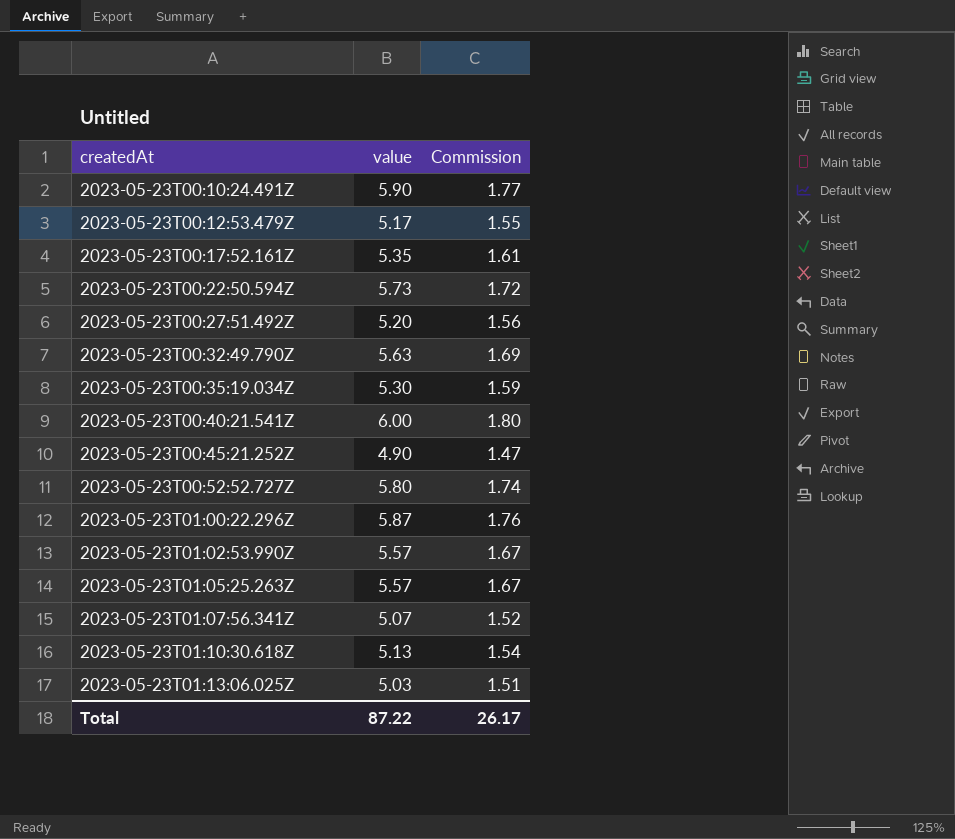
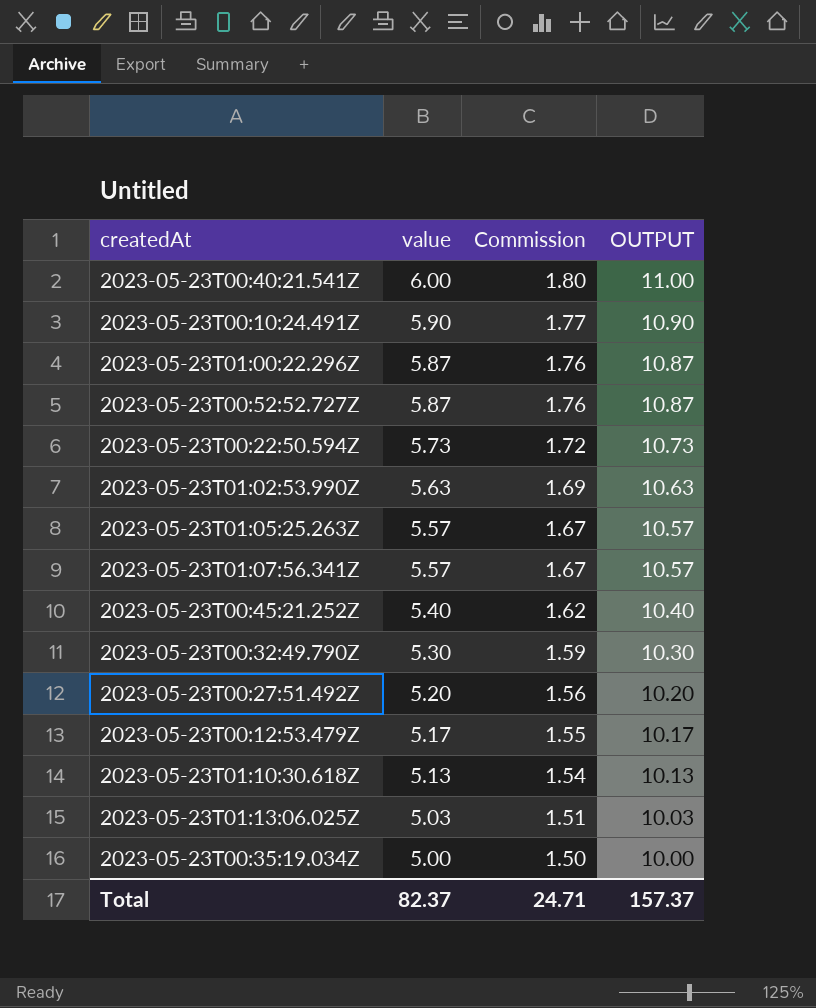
row order: createdAt ascending -> value descending
column OUTPUT | formula: none -> [value] + 5
row 2023-05-23T00:17:52.161Z: 5.35 | 1.61 -> none
2023-05-23T00:52:52.727Z | value: 5.80 -> 5.87
2023-05-23T00:52:52.727Z | Commission: 1.74 -> 1.76
2023-05-23T01:02:53.990Z | value: 5.57 -> 5.63
2023-05-23T01:02:53.990Z | Commission: 1.67 -> 1.69
2023-05-23T01:07:56.341Z | value: 5.07 -> 5.57
2023-05-23T01:07:56.341Z | Commission: 1.52 -> 1.67
2023-05-23T00:45:21.252Z | value: 4.90 -> 5.40
2023-05-23T00:45:21.252Z | Commission: 1.47 -> 1.62
2023-05-23T00:32:49.790Z | value: 5.63 -> 5.30
2023-05-23T00:32:49.790Z | Commission: 1.69 -> 1.59
2023-05-23T00:35:19.034Z | value: 5.30 -> 5.00
2023-05-23T00:35:19.034Z | Commission: 1.59 -> 1.50
Total | value: 87.22 -> 82.37
Total | Commission: 26.17 -> 24.71

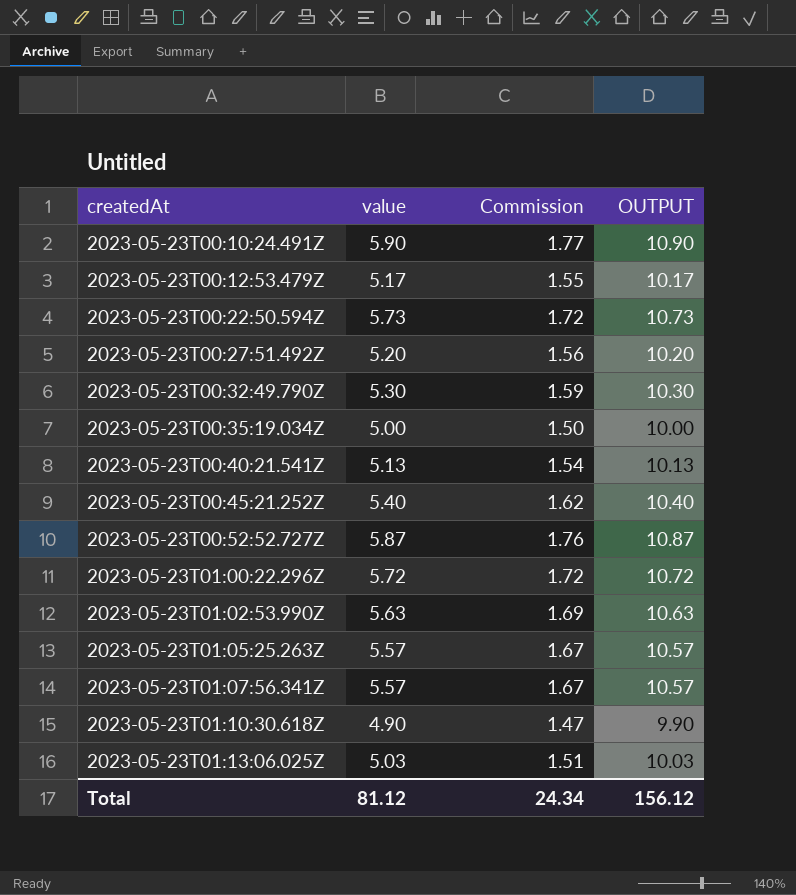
row order: value descending -> createdAt ascending
2023-05-23T00:40:21.541Z | value: 6.00 -> 5.13
2023-05-23T00:40:21.541Z | Commission: 1.80 -> 1.54
2023-05-23T00:40:21.541Z | OUTPUT: 11.00 -> 10.13
2023-05-23T01:00:22.296Z | value: 5.87 -> 5.72
2023-05-23T01:00:22.296Z | Commission: 1.76 -> 1.72
2023-05-23T01:00:22.296Z | OUTPUT: 10.87 -> 10.72
2023-05-23T01:10:30.618Z | value: 5.13 -> 4.90
2023-05-23T01:10:30.618Z | Commission: 1.54 -> 1.47
2023-05-23T01:10:30.618Z | OUTPUT: 10.13 -> 9.90
Total | value: 82.37 -> 81.12
Total | Commission: 24.71 -> 24.34
Total | OUTPUT: 157.37 -> 156.12

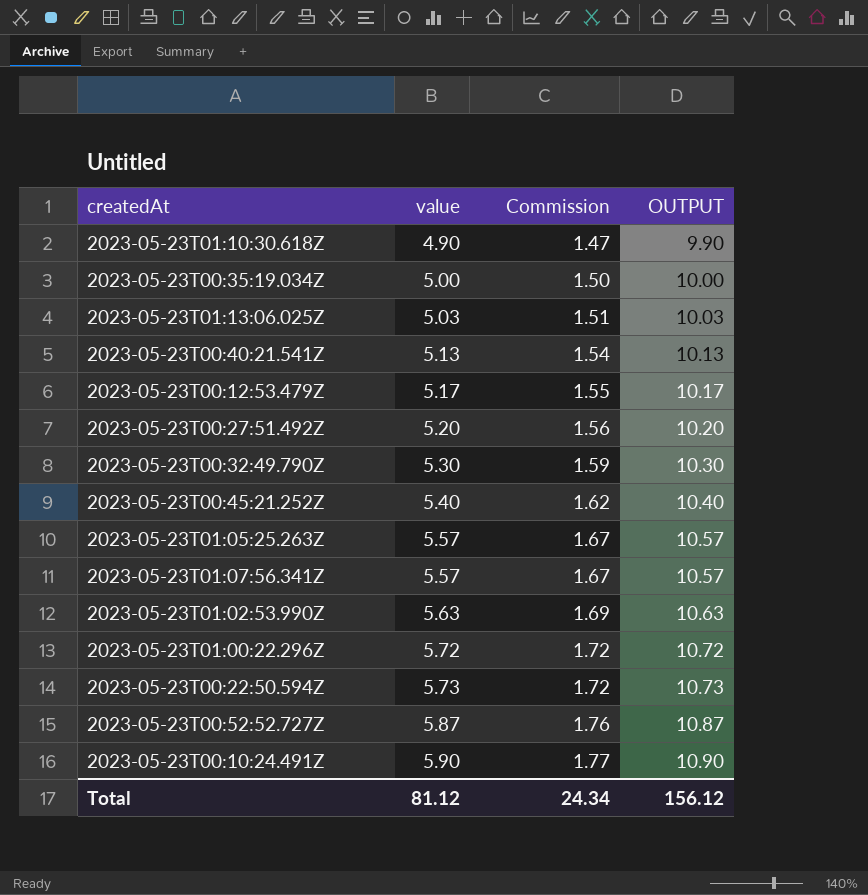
row order: createdAt ascending -> value ascending

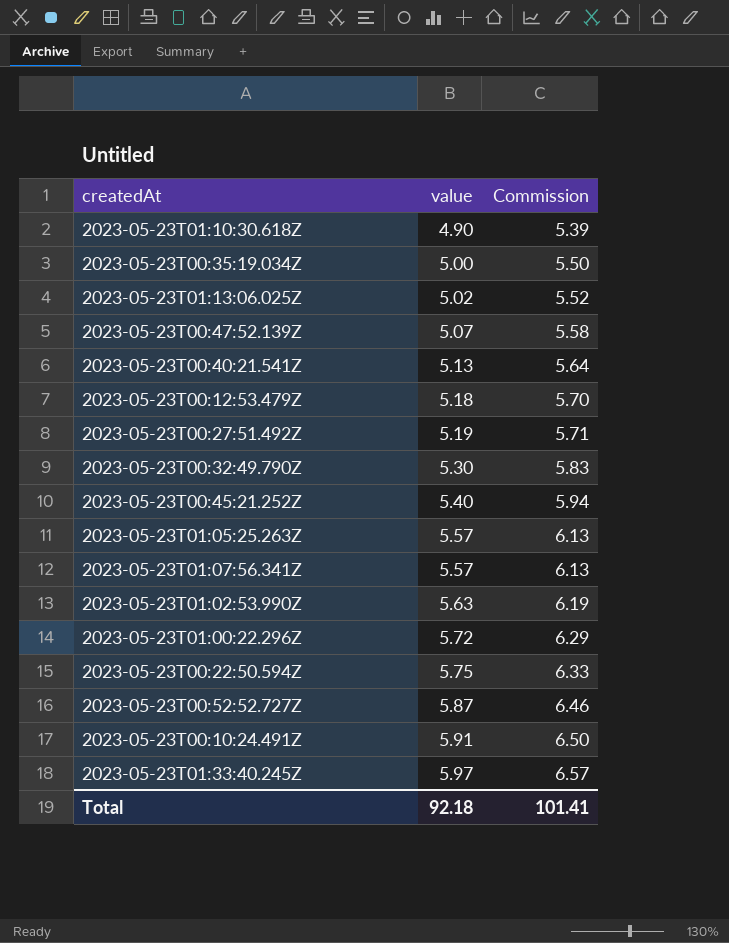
column OUTPUT | formula: [value] + 5 -> none
column Commission | formula: [value] * 0.3 -> [value] * 1.1
2023-05-23T01:13:06.025Z | value: 5.03 -> 5.02
row 2023-05-23T00:47:52.139Z: none -> 5.07 | 5.58
2023-05-23T00:12:53.479Z | value: 5.17 -> 5.18
2023-05-23T00:27:51.492Z | value: 5.20 -> 5.19
2023-05-23T00:22:50.594Z | value: 5.73 -> 5.75
2023-05-23T00:10:24.491Z | value: 5.90 -> 5.91
row 2023-05-23T01:33:40.245Z: none -> 5.97 | 6.57
Total | value: 81.12 -> 92.18
Total | Commission: 24.34 -> 101.41

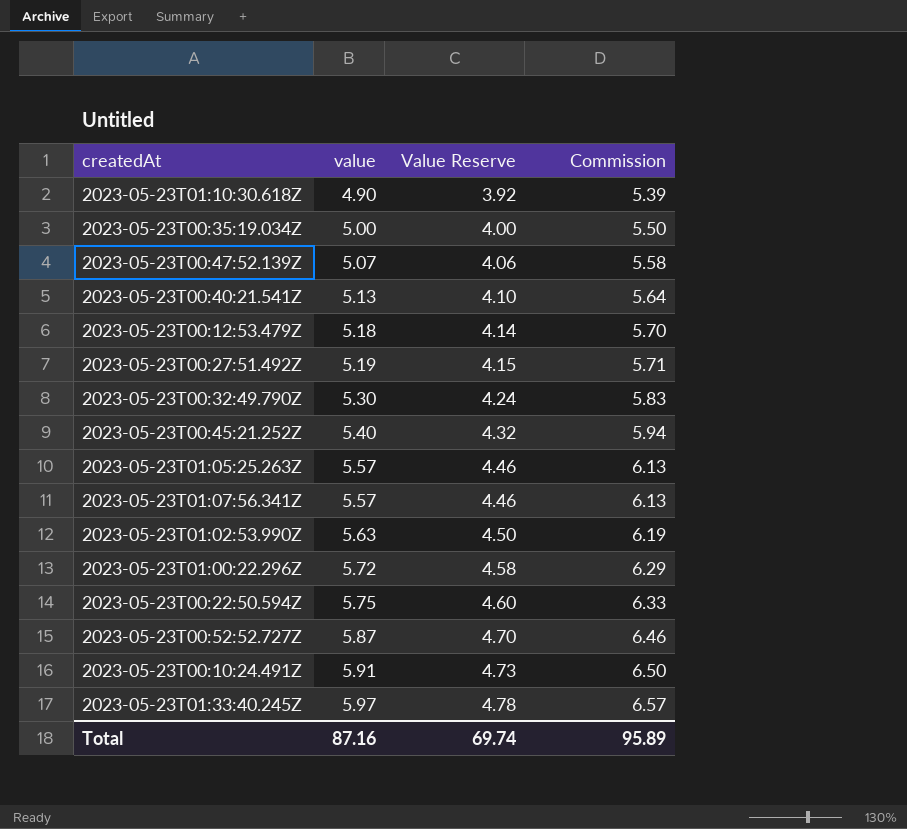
column Value Reserve | formula: none -> [value] * 0.8
row 2023-05-23T01:13:06.025Z: 5.02 | 5.52 -> none
Total | value: 92.18 -> 87.16
Total | Commission: 101.41 -> 95.89

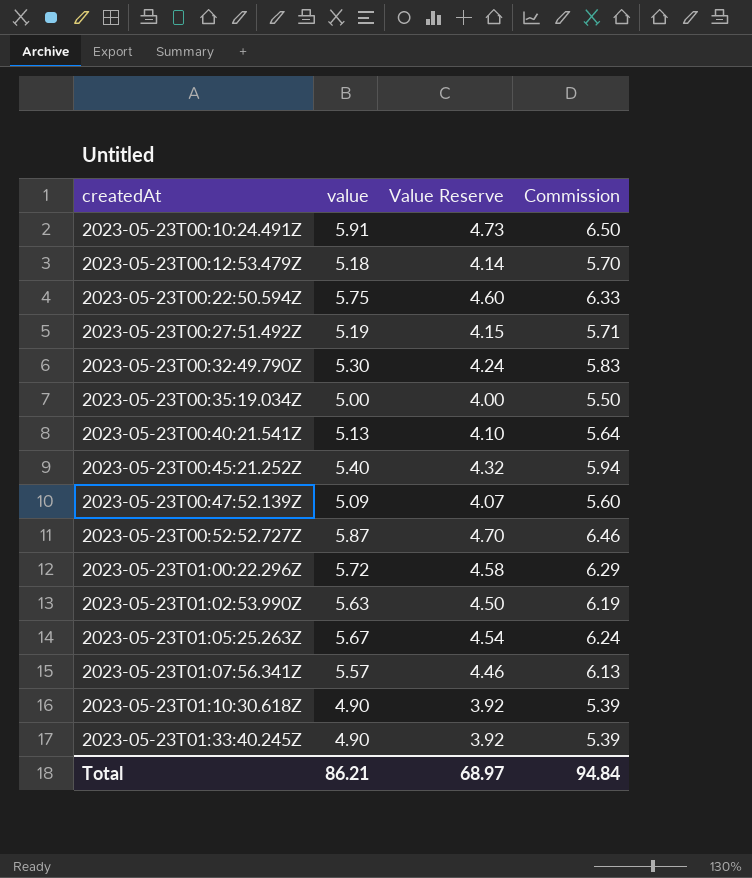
row order: value ascending -> createdAt ascending
2023-05-23T00:47:52.139Z | value: 5.07 -> 5.09
2023-05-23T00:47:52.139Z | Value Reserve: 4.06 -> 4.07
2023-05-23T00:47:52.139Z | Commission: 5.58 -> 5.60
2023-05-23T01:05:25.263Z | value: 5.57 -> 5.67
2023-05-23T01:05:25.263Z | Value Reserve: 4.46 -> 4.54
2023-05-23T01:05:25.263Z | Commission: 6.13 -> 6.24
2023-05-23T01:33:40.245Z | value: 5.97 -> 4.90
2023-05-23T01:33:40.245Z | Value Reserve: 4.78 -> 3.92
2023-05-23T01:33:40.245Z | Commission: 6.57 -> 5.39
Total | value: 87.16 -> 86.21
Total | Value Reserve: 69.74 -> 68.97
Total | Commission: 95.89 -> 94.84

